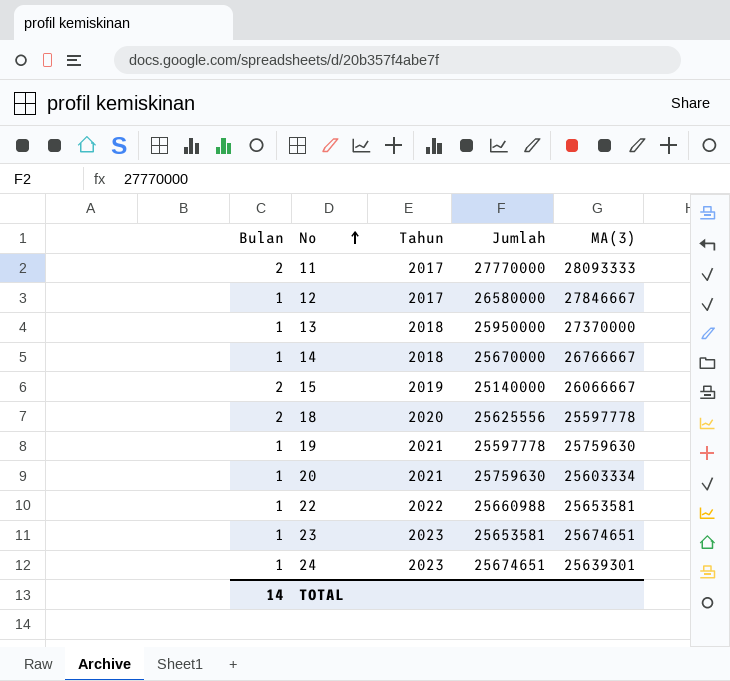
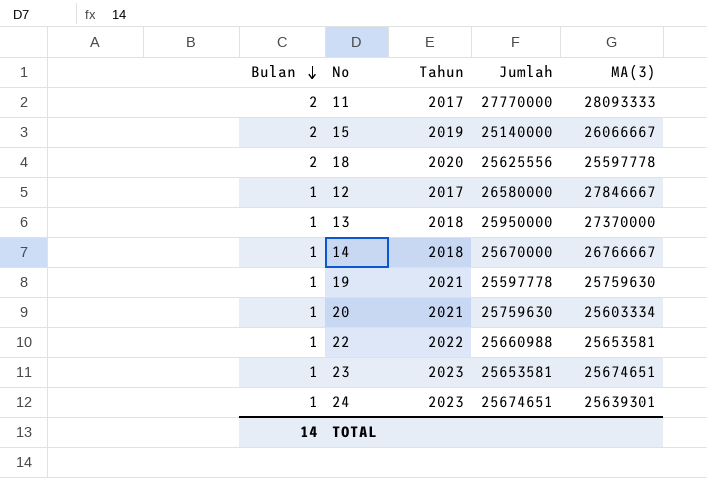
row order: No ascending -> Bulan descending

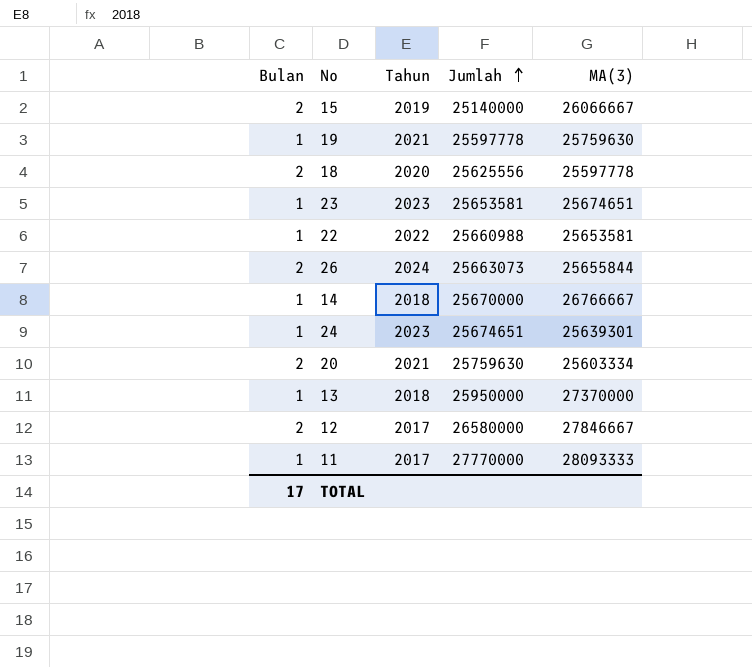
row order: Bulan descending -> Jumlah ascending
row 26: none -> 2 | 2024 | 25663073 | 25655844
20 | Bulan: 1 -> 2
12 | Bulan: 1 -> 2
11 | Bulan: 2 -> 1
TOTAL | Bulan: 14 -> 17

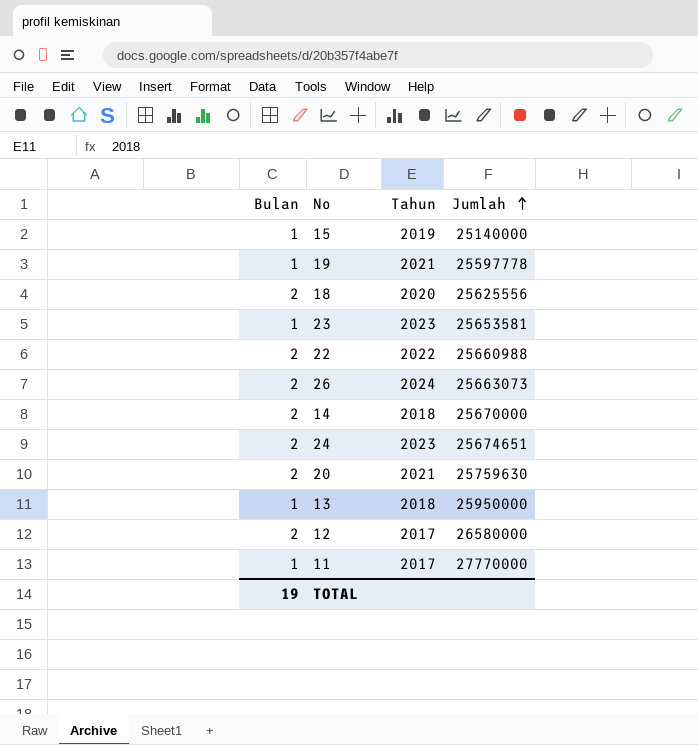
column MA(3) | position: 5 -> none
15 | Bulan: 2 -> 1
22 | Bulan: 1 -> 2
14 | Bulan: 1 -> 2
24 | Bulan: 1 -> 2
TOTAL | Bulan: 17 -> 19

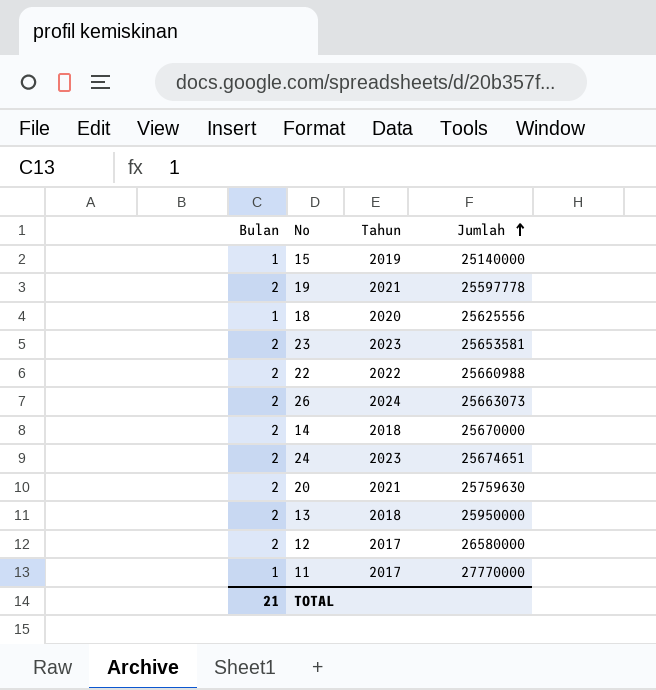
19 | Bulan: 1 -> 2
18 | Bulan: 2 -> 1
23 | Bulan: 1 -> 2
13 | Bulan: 1 -> 2
TOTAL | Bulan: 19 -> 21

